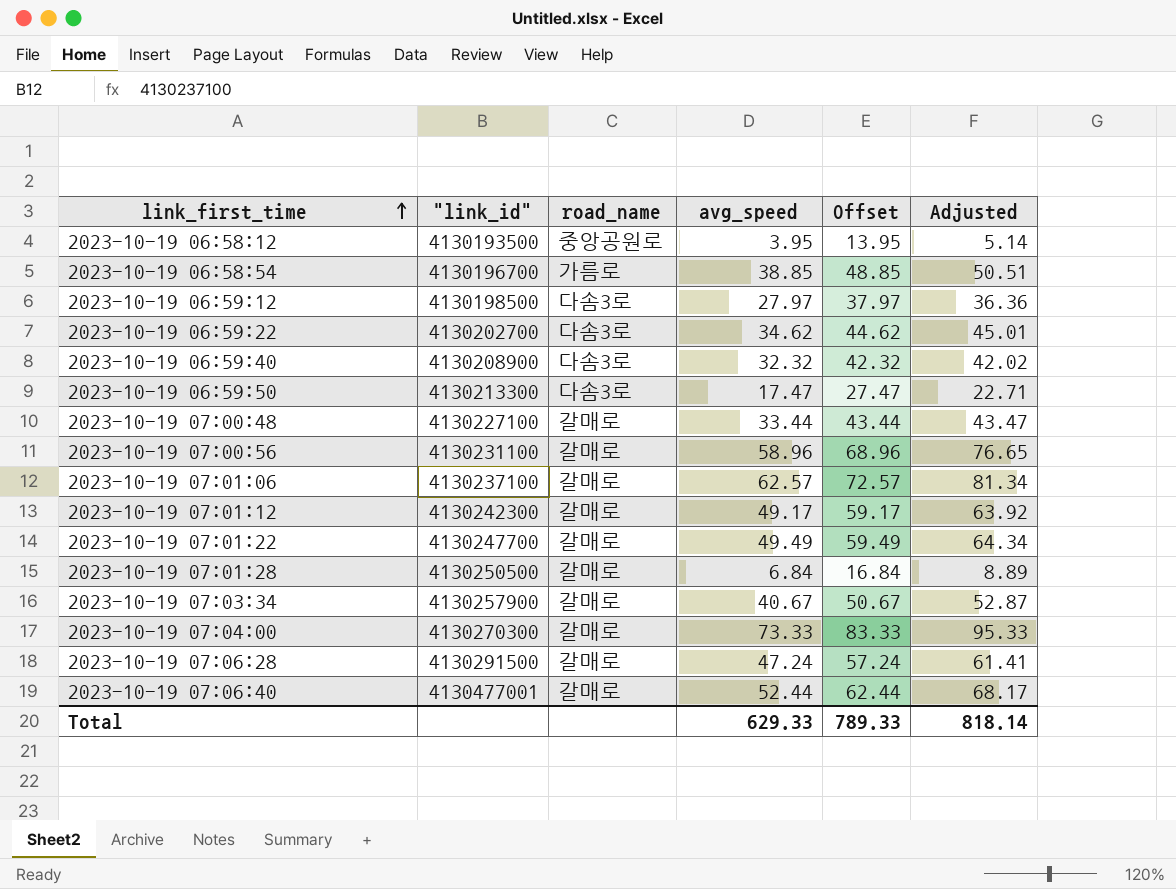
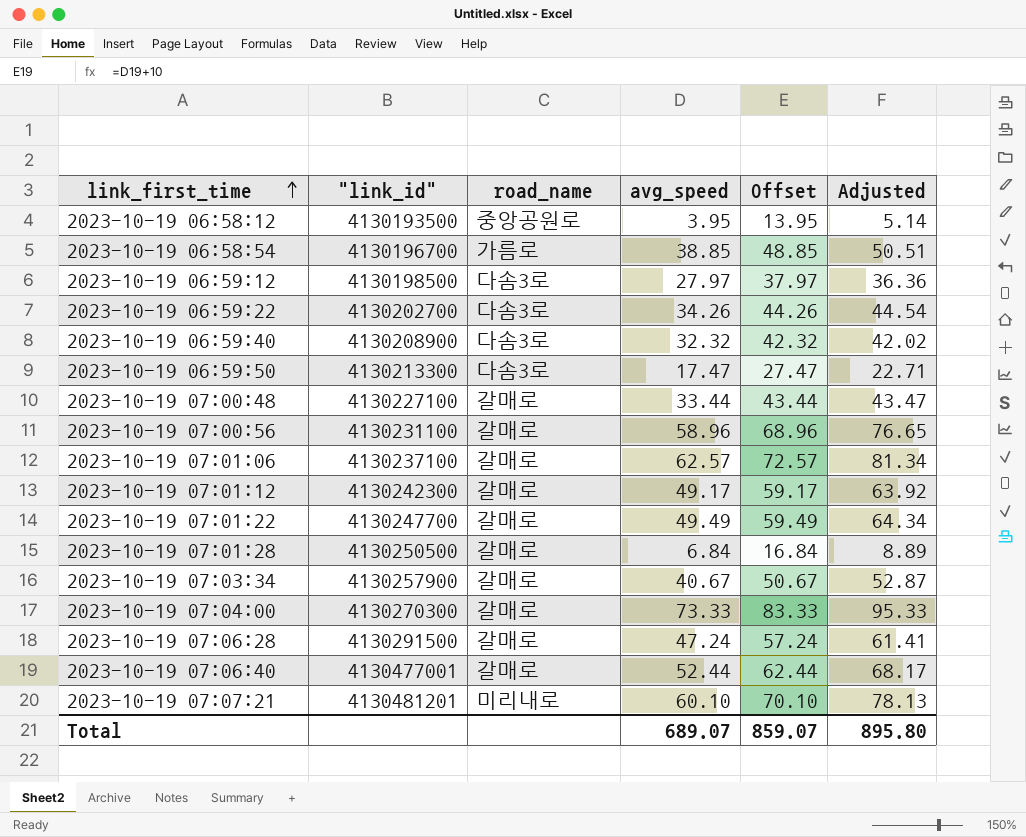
2023-10-19 06:59:22 | avg_speed: 34.62 -> 34.26
2023-10-19 06:59:22 | Offset: 44.62 -> 44.26
2023-10-19 06:59:22 | Adjusted: 45.01 -> 44.54
row 2023-10-19 07:07:21: none -> 4130481201 | 미리내로 | 60.10 | 70.10 | 78.13
Total | avg_speed: 629.33 -> 689.07
Total | Offset: 789.33 -> 859.07
Total | Adjusted: 818.14 -> 895.80

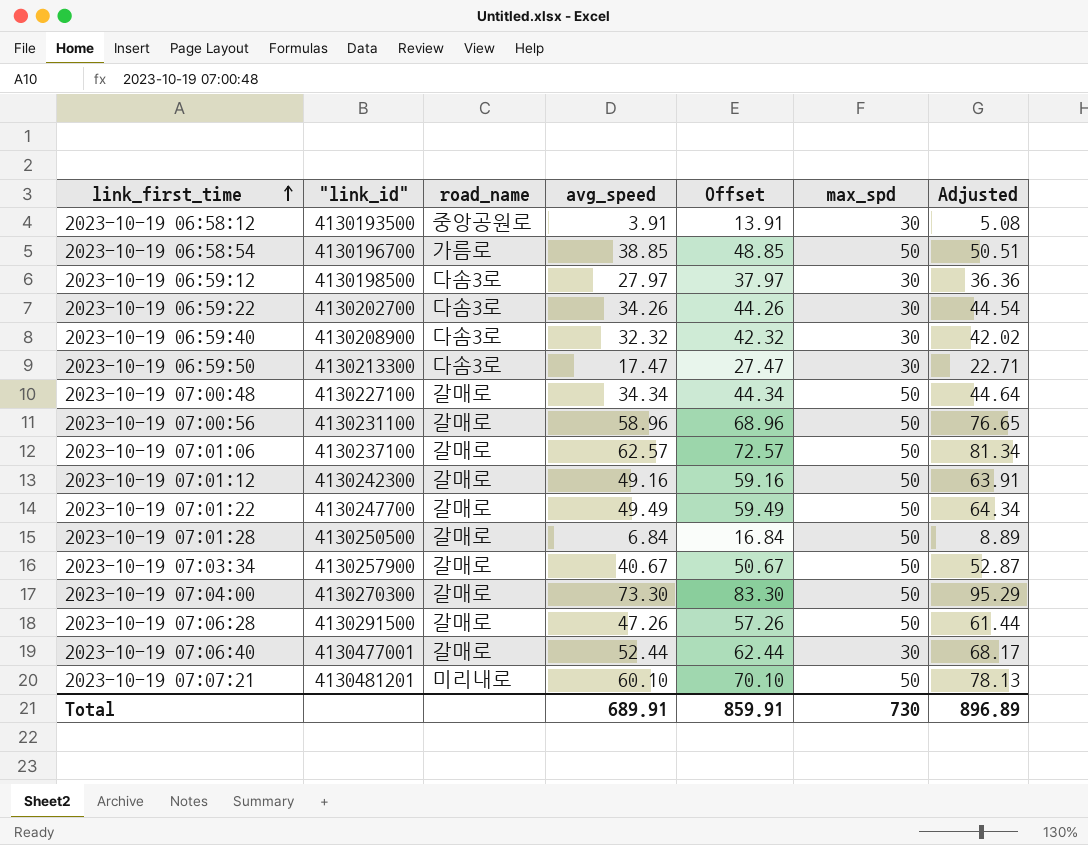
column max_spd | position: none -> 6
2023-10-19 06:58:12 | avg_speed: 3.95 -> 3.91
2023-10-19 06:58:12 | Offset: 13.95 -> 13.91
2023-10-19 06:58:12 | Adjusted: 5.14 -> 5.08
2023-10-19 07:00:48 | avg_speed: 33.44 -> 34.34
2023-10-19 07:00:48 | Offset: 43.44 -> 44.34
2023-10-19 07:00:48 | Adjusted: 43.47 -> 44.64
2023-10-19 07:01:12 | avg_speed: 49.17 -> 49.16
2023-10-19 07:01:12 | Offset: 59.17 -> 59.16
2023-10-19 07:01:12 | Adjusted: 63.92 -> 63.91
2023-10-19 07:04:00 | avg_speed: 73.33 -> 73.30
2023-10-19 07:04:00 | Offset: 83.33 -> 83.30
2023-10-19 07:04:00 | Adjusted: 95.33 -> 95.29
2023-10-19 07:06:28 | avg_speed: 47.24 -> 47.26
2023-10-19 07:06:28 | Offset: 57.24 -> 57.26
2023-10-19 07:06:28 | Adjusted: 61.41 -> 61.44
Total | avg_speed: 689.07 -> 689.91
Total | Offset: 859.07 -> 859.91
Total | Adjusted: 895.80 -> 896.89

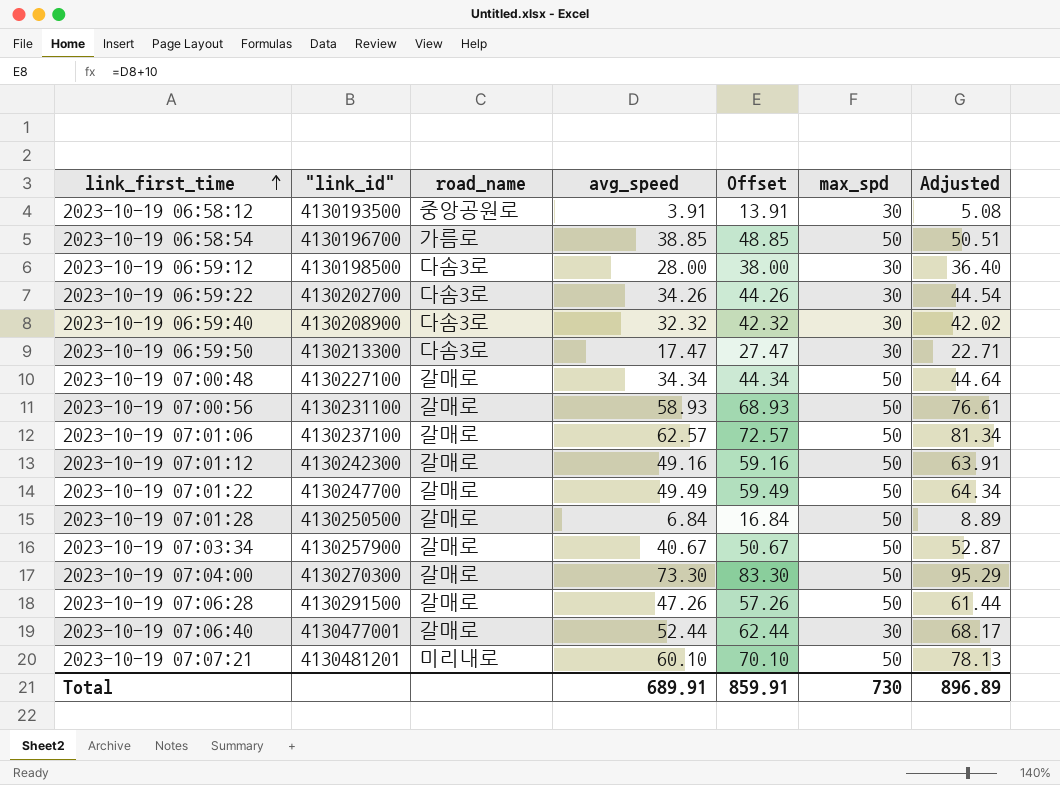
2023-10-19 06:59:12 | avg_speed: 27.97 -> 28.00
2023-10-19 06:59:12 | Offset: 37.97 -> 38.00
2023-10-19 06:59:12 | Adjusted: 36.36 -> 36.40
2023-10-19 07:00:56 | avg_speed: 58.96 -> 58.93
2023-10-19 07:00:56 | Offset: 68.96 -> 68.93
2023-10-19 07:00:56 | Adjusted: 76.65 -> 76.61

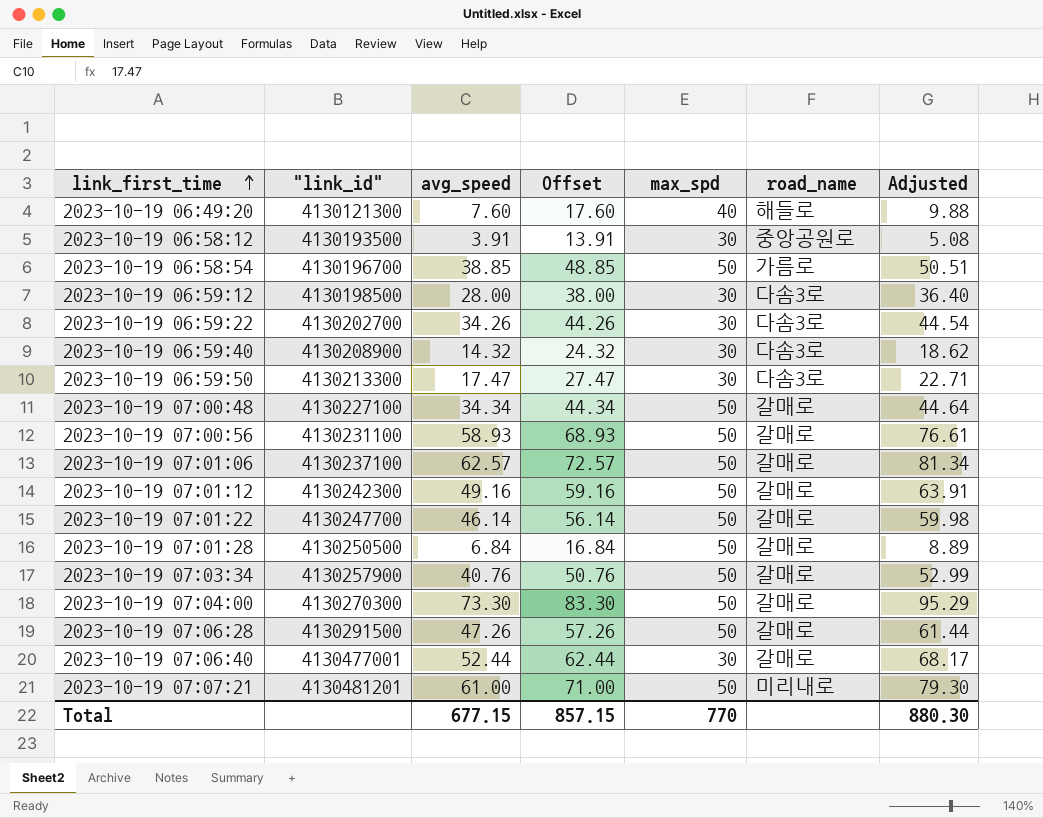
column road_name | position: 3 -> 6
row 2023-10-19 06:49:20: none -> 4130121300 | 7.60 | 17.60 | 40 | 해들로 | 9.88
2023-10-19 06:59:40 | avg_speed: 32.32 -> 14.32
2023-10-19 06:59:40 | Offset: 42.32 -> 24.32
2023-10-19 06:59:40 | Adjusted: 42.02 -> 18.62
2023-10-19 07:01:22 | avg_speed: 49.49 -> 46.14
2023-10-19 07:01:22 | Offset: 59.49 -> 56.14
2023-10-19 07:01:22 | Adjusted: 64.34 -> 59.98
2023-10-19 07:03:34 | avg_speed: 40.67 -> 40.76
2023-10-19 07:03:34 | Offset: 50.67 -> 50.76
2023-10-19 07:03:34 | Adjusted: 52.87 -> 52.99
2023-10-19 07:07:21 | avg_speed: 60.10 -> 61.00
2023-10-19 07:07:21 | Offset: 70.10 -> 71.00
2023-10-19 07:07:21 | Adjusted: 78.13 -> 79.30
Total | avg_speed: 689.91 -> 677.15
Total | Offset: 859.91 -> 857.15
Total | max_spd: 730 -> 770
Total | Adjusted: 896.89 -> 880.30

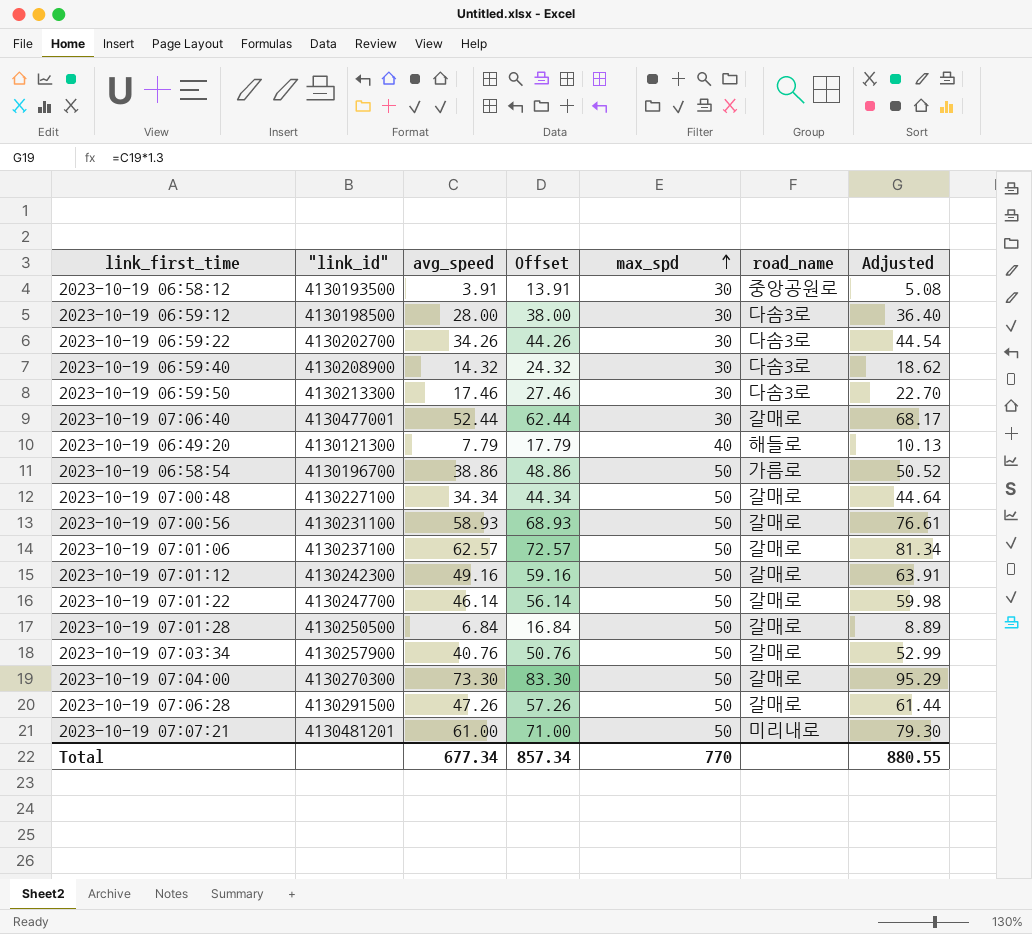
row order: link_first_time ascending -> max_spd ascending
2023-10-19 06:59:50 | avg_speed: 17.47 -> 17.46
2023-10-19 06:59:50 | Offset: 27.47 -> 27.46
2023-10-19 06:59:50 | Adjusted: 22.71 -> 22.70
2023-10-19 06:49:20 | avg_speed: 7.60 -> 7.79
2023-10-19 06:49:20 | Offset: 17.60 -> 17.79
2023-10-19 06:49:20 | Adjusted: 9.88 -> 10.13
2023-10-19 06:58:54 | avg_speed: 38.85 -> 38.86
2023-10-19 06:58:54 | Offset: 48.85 -> 48.86
2023-10-19 06:58:54 | Adjusted: 50.51 -> 50.52
Total | avg_speed: 677.15 -> 677.34
Total | Offset: 857.15 -> 857.34
Total | Adjusted: 880.30 -> 880.55

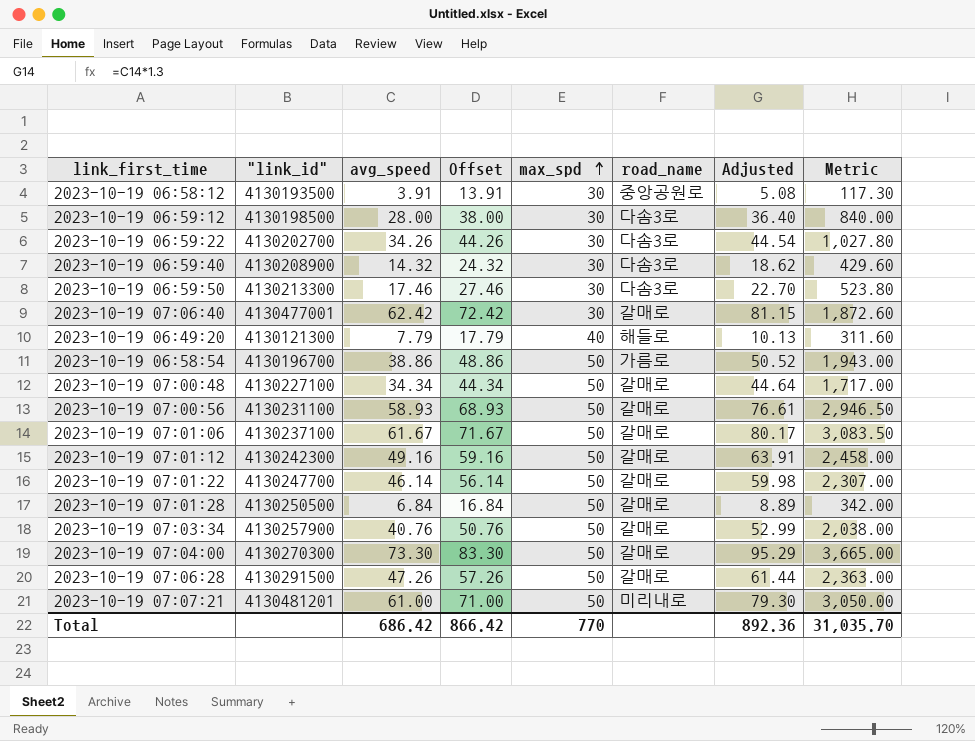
column Metric | formula: none -> [avg_speed] * [max_spd]
2023-10-19 07:06:40 | avg_speed: 52.44 -> 62.42
2023-10-19 07:06:40 | Offset: 62.44 -> 72.42
2023-10-19 07:06:40 | Adjusted: 68.17 -> 81.15
2023-10-19 07:01:06 | avg_speed: 62.57 -> 61.67
2023-10-19 07:01:06 | Offset: 72.57 -> 71.67
2023-10-19 07:01:06 | Adjusted: 81.34 -> 80.17
Total | avg_speed: 677.34 -> 686.42
Total | Offset: 857.34 -> 866.42
Total | Adjusted: 880.55 -> 892.36

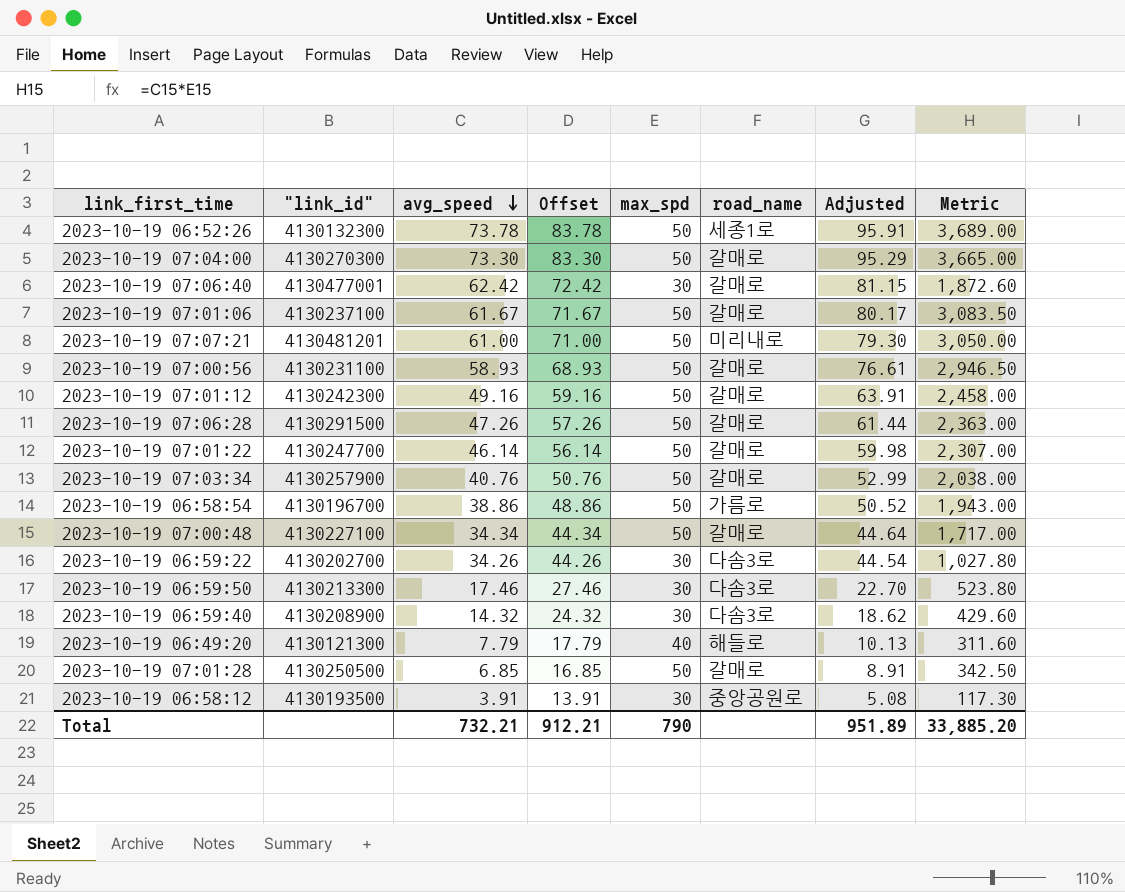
row order: max_spd ascending -> avg_speed descending
row 2023-10-19 06:59:12: 4130198500 | 28.00 | 38.00 | 30 | 다솜3로 | 36.40 | 840.00 -> none
row 2023-10-19 06:52:26: none -> 4130132300 | 73.78 | 83.78 | 50 | 세종1로 | 95.91 | 3,689.00
2023-10-19 07:01:28 | avg_speed: 6.84 -> 6.85
2023-10-19 07:01:28 | Offset: 16.84 -> 16.85
2023-10-19 07:01:28 | Adjusted: 8.89 -> 8.91
2023-10-19 07:01:28 | Metric: 342.00 -> 342.50
Total | avg_speed: 686.42 -> 732.21
Total | Offset: 866.42 -> 912.21
Total | max_spd: 770 -> 790
Total | Adjusted: 892.36 -> 951.89
Total | Metric: 31,035.70 -> 33,885.20

